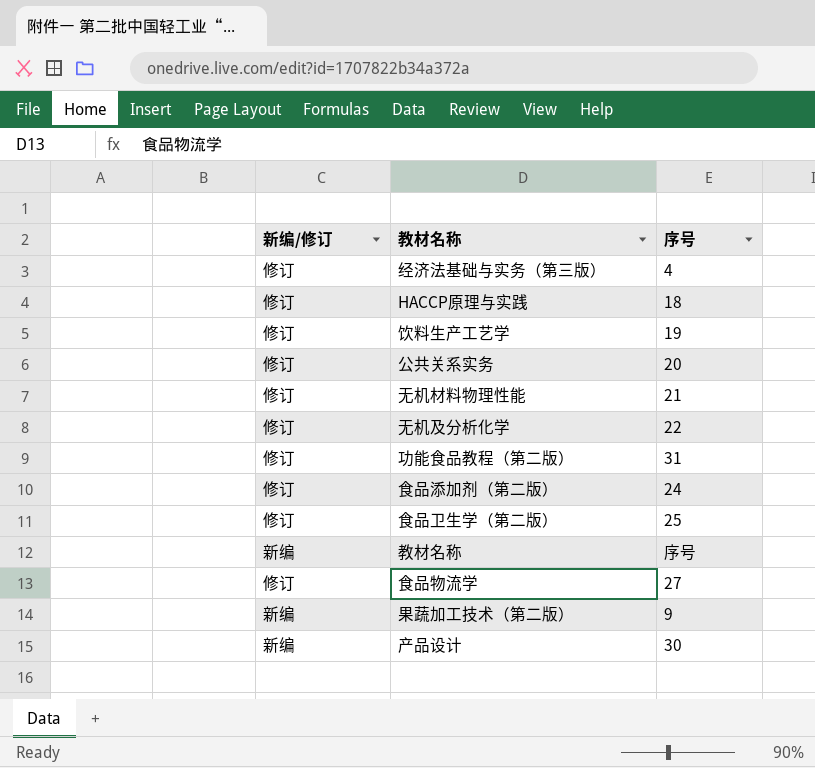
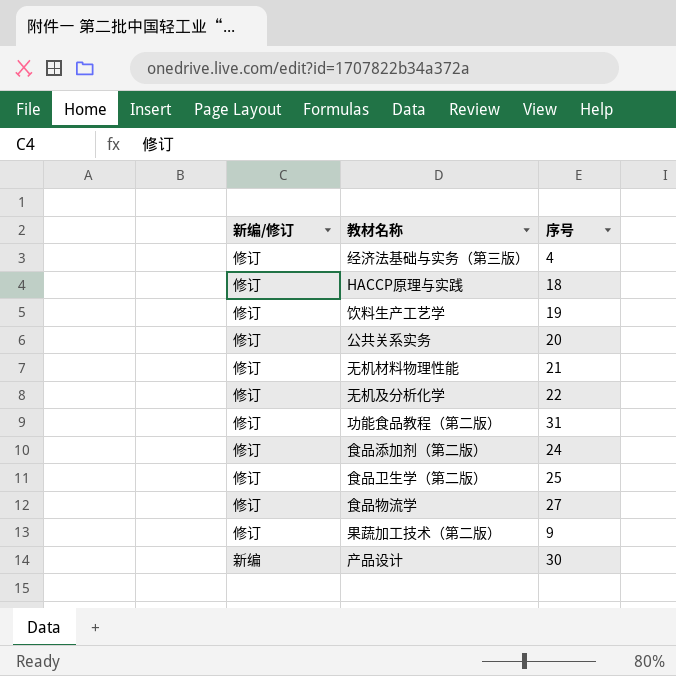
row 教材名称: 新编 | 序号 -> none
果蔬加工技术（第二版） | 新编/修订: 新编 -> 修订

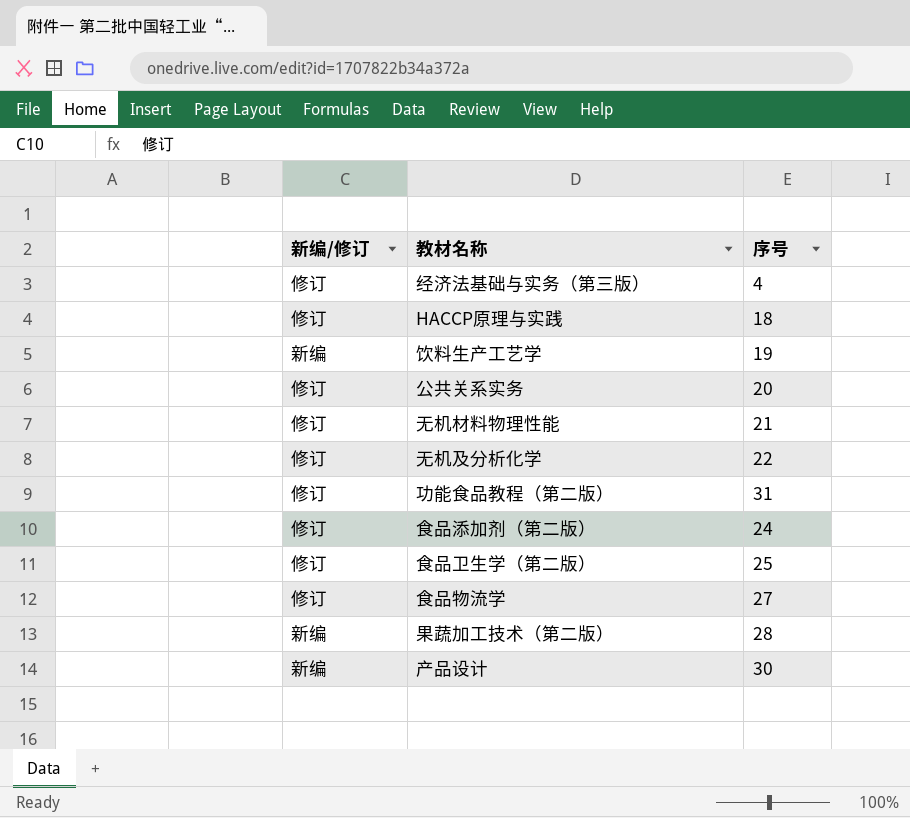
饮料生产工艺学 | 新编/修订: 修订 -> 新编
果蔬加工技术（第二版） | 新编/修订: 修订 -> 新编
果蔬加工技术（第二版） | 序号: 9 -> 28

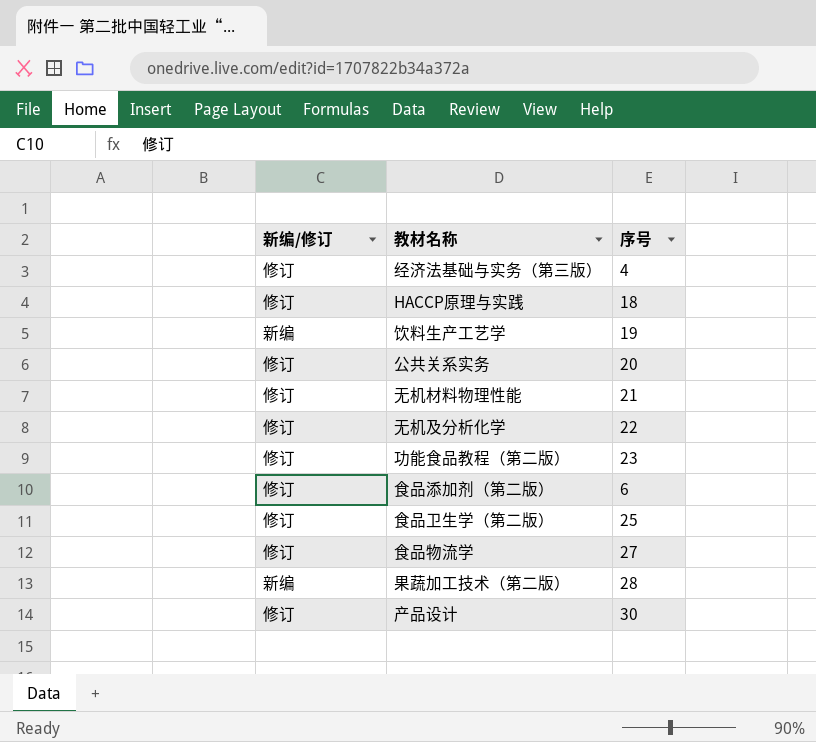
功能食品教程（第二版） | 序号: 31 -> 23
食品添加剂（第二版） | 序号: 24 -> 6
产品设计 | 新编/修订: 新编 -> 修订

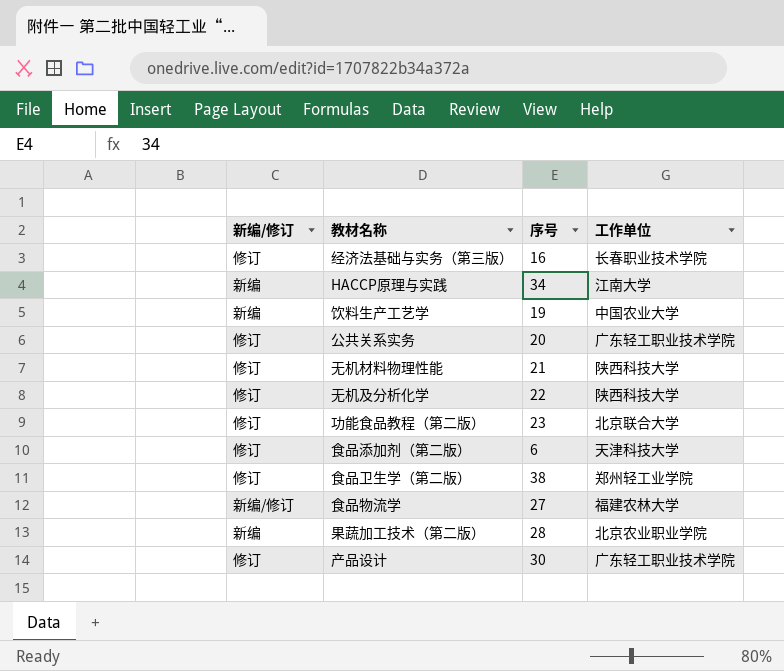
column 工作单位 | position: none -> 4
经济法基础与实务（第三版） | 序号: 4 -> 16
HACCP原理与实践 | 新编/修订: 修订 -> 新编
HACCP原理与实践 | 序号: 18 -> 34
食品卫生学（第二版） | 序号: 25 -> 38
食品物流学 | 新编/修订: 修订 -> 新编/修订

